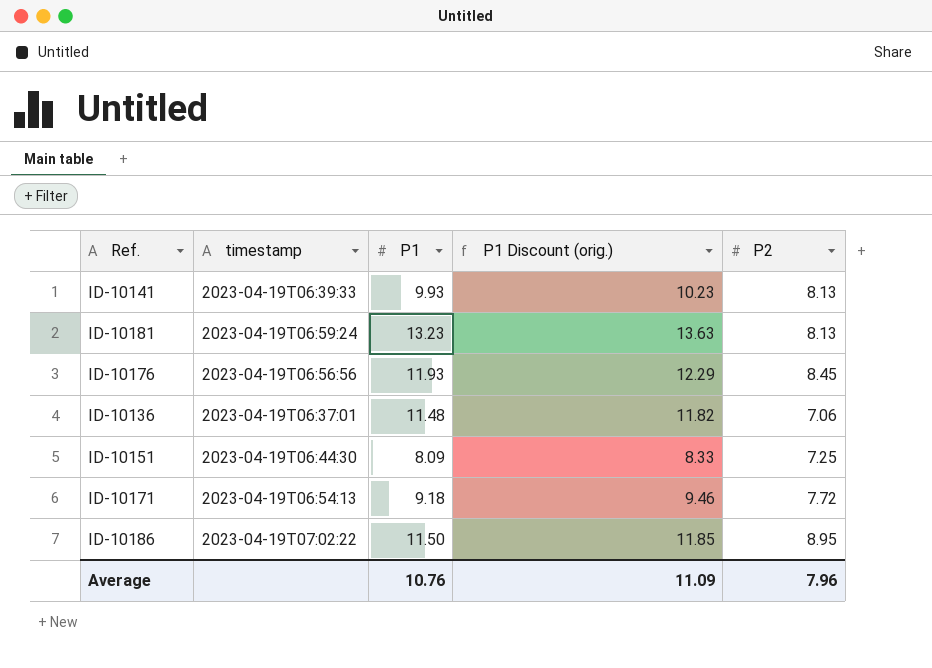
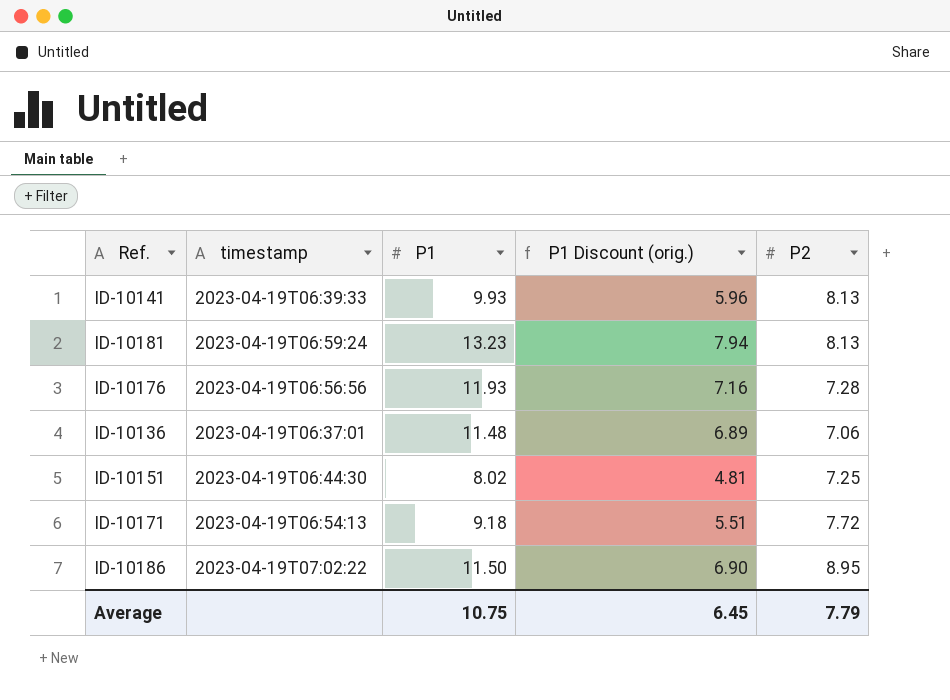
column P1 Discount (orig.) | formula: [P1] * 1.03 -> [P1] * 0.6
ID-10176 | P2: 8.45 -> 7.28
ID-10151 | P1: 8.09 -> 8.02
Average | P1: 10.76 -> 10.75
Average | P1 Discount (orig.): 11.09 -> 6.45
Average | P2: 7.96 -> 7.79

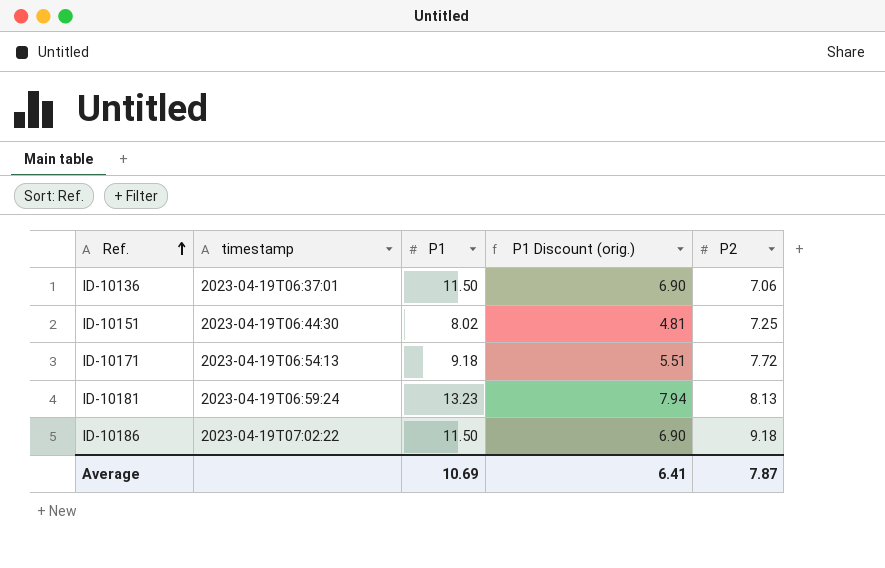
row order: none -> Ref. ascending
row ID-10141: 2023-04-19T06:39:33 | 9.93 | 5.96 | 8.13 -> none
row ID-10176: 2023-04-19T06:56:56 | 11.93 | 7.16 | 7.28 -> none
ID-10136 | P1: 11.48 -> 11.50
ID-10136 | P1 Discount (orig.): 6.89 -> 6.90
ID-10186 | P2: 8.95 -> 9.18
Average | P1: 10.75 -> 10.69
Average | P1 Discount (orig.): 6.45 -> 6.41
Average | P2: 7.79 -> 7.87

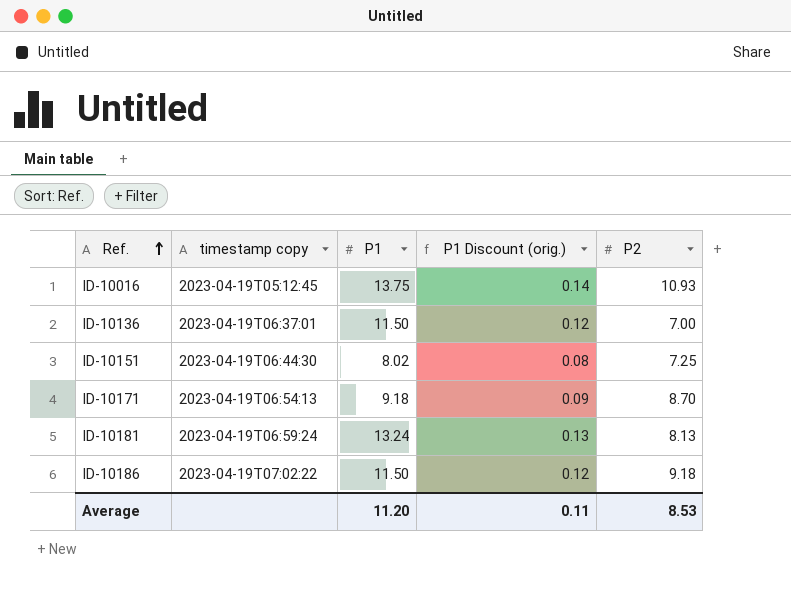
column name: timestamp -> timestamp copy
column P1 Discount (orig.) | formula: [P1] * 0.6 -> [P1] * 0.01
row ID-10016: none -> 2023-04-19T05:12:45 | 13.75 | 0.14 | 10.93
ID-10136 | P2: 7.06 -> 7.00
ID-10171 | P2: 7.72 -> 8.70
ID-10181 | P1: 13.23 -> 13.24
Average | P1: 10.69 -> 11.20
Average | P1 Discount (orig.): 6.41 -> 0.11
Average | P2: 7.87 -> 8.53

